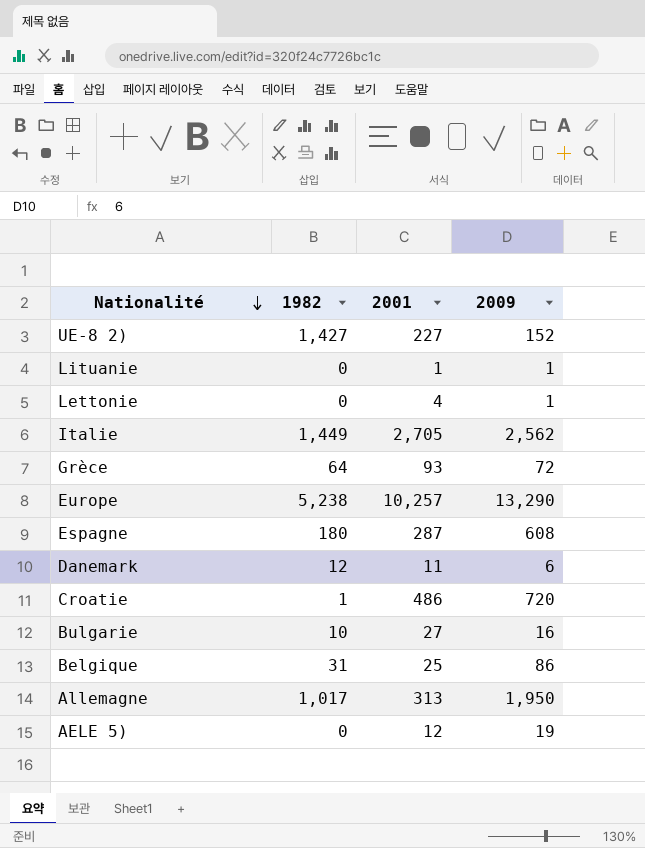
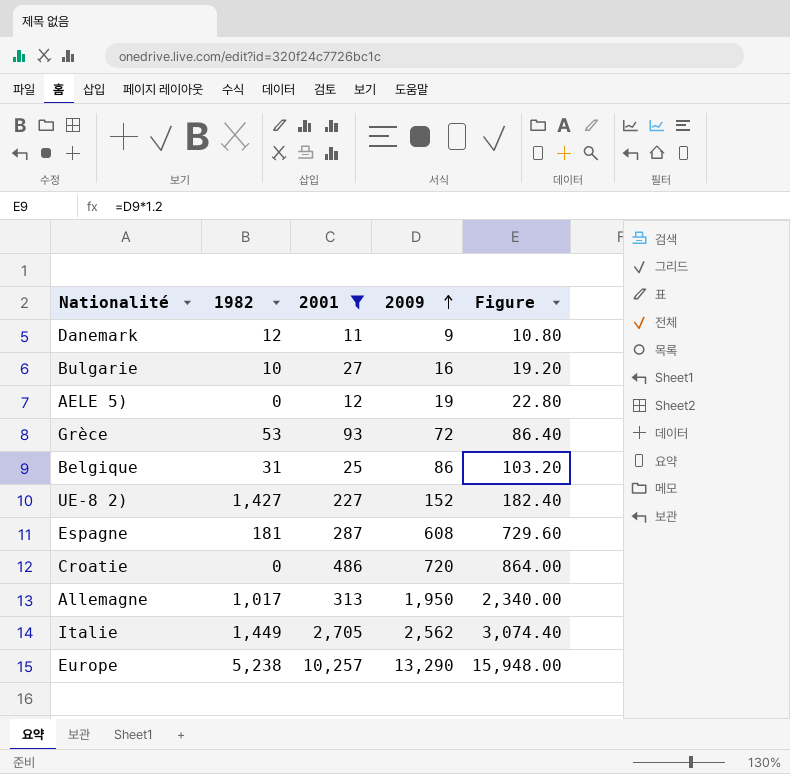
filter: none -> 2001 >= 11
row order: Nationalité descending -> 2009 ascending
column Figure | formula: none -> [2009] * 1.2
Danemark | 2009: 6 -> 9
Grèce | 1982: 64 -> 53
Espagne | 1982: 180 -> 181
Croatie | 1982: 1 -> 0

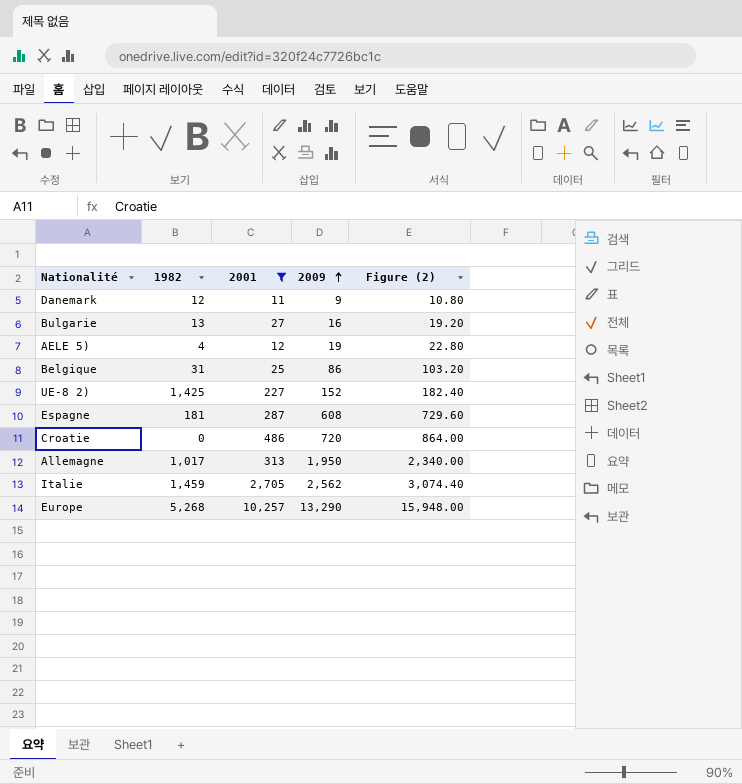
column name: Figure -> Figure (2)
row Grèce: 53 | 93 | 72 | 86.40 -> none
Bulgarie | 1982: 10 -> 13
AELE 5) | 1982: 0 -> 4
UE-8 2) | 1982: 1,427 -> 1,425
Italie | 1982: 1,449 -> 1,459
Europe | 1982: 5,238 -> 5,268

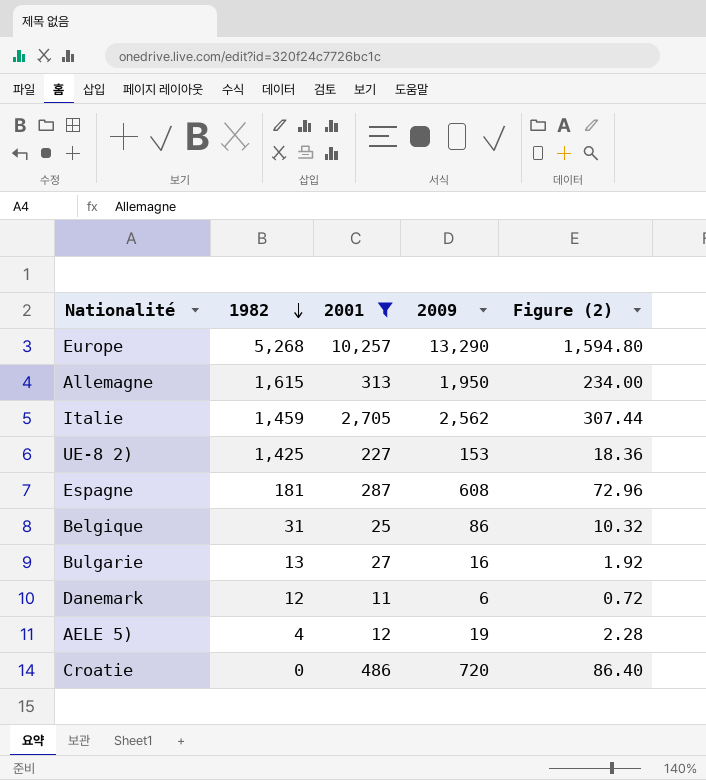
row order: 2009 ascending -> 1982 descending
column Figure (2) | formula: [2009] * 1.2 -> [2009] * 0.12
Allemagne | 1982: 1,017 -> 1,615
UE-8 2) | 2009: 152 -> 153
Danemark | 2009: 9 -> 6

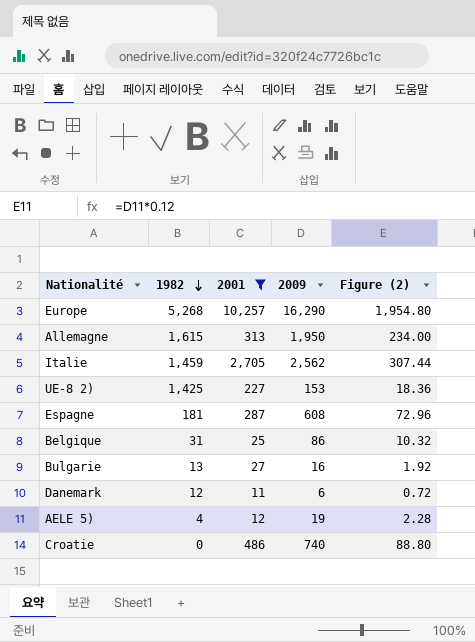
Europe | 2009: 13,290 -> 16,290
Europe | Figure (2): 1,594.80 -> 1,954.80
Croatie | 2009: 720 -> 740
Croatie | Figure (2): 86.40 -> 88.80

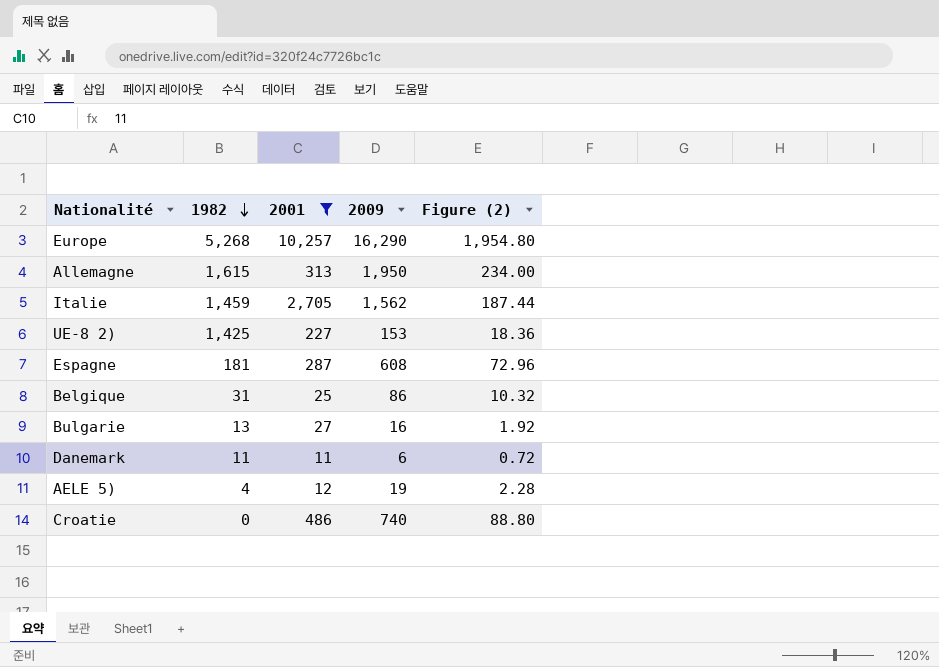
Italie | 2009: 2,562 -> 1,562
Italie | Figure (2): 307.44 -> 187.44
Danemark | 1982: 12 -> 11

